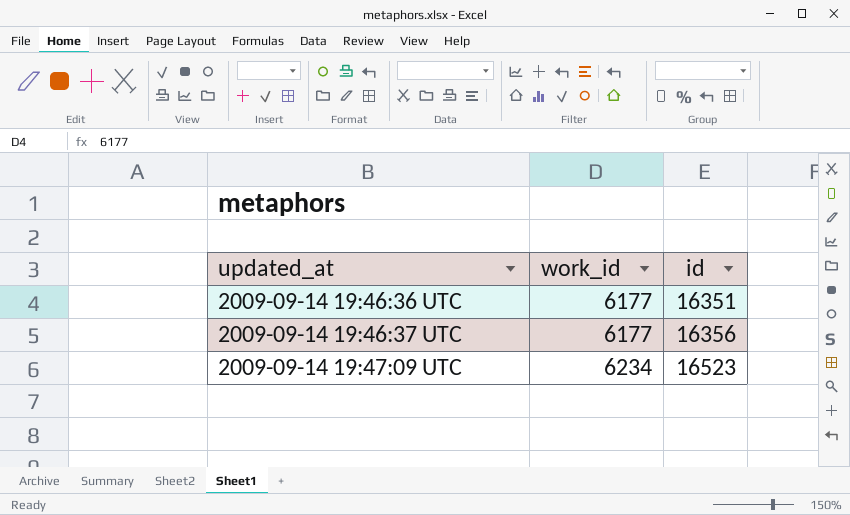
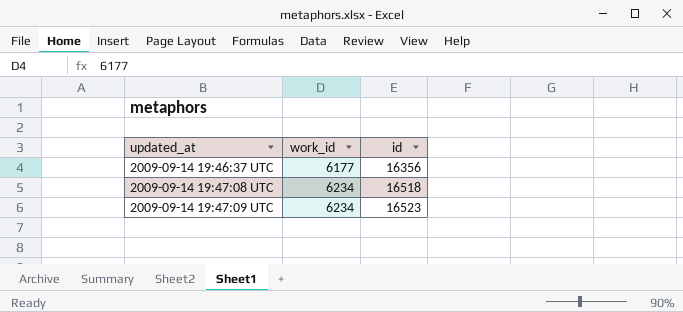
row 2009-09-14 19:46:36 UTC: 6177 | 16351 -> none
row 2009-09-14 19:47:08 UTC: none -> 6234 | 16518

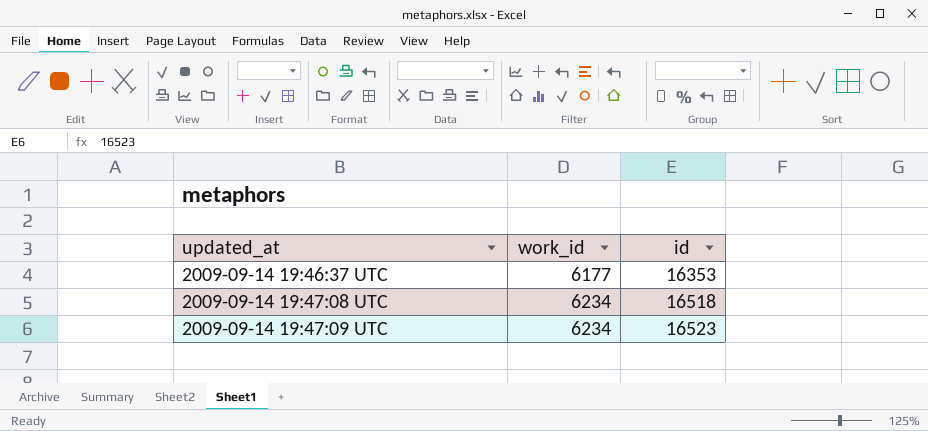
2009-09-14 19:46:37 UTC | id: 16356 -> 16353

